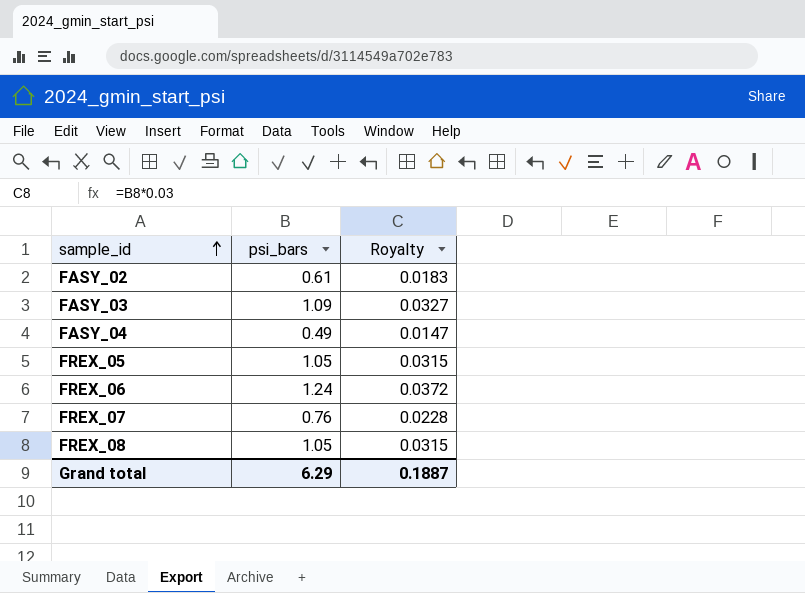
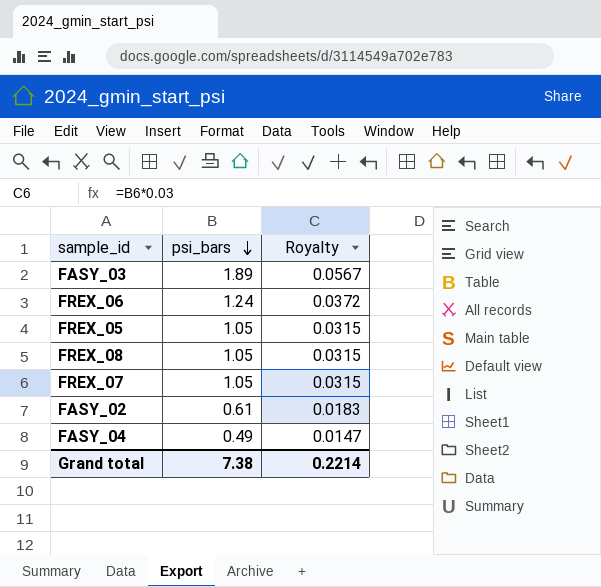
row order: sample_id ascending -> psi_bars descending
FASY_03 | psi_bars: 1.09 -> 1.89
FASY_03 | Royalty: 0.0327 -> 0.0567
FREX_07 | psi_bars: 0.76 -> 1.05
FREX_07 | Royalty: 0.0228 -> 0.0315
Grand total | psi_bars: 6.29 -> 7.38
Grand total | Royalty: 0.1887 -> 0.2214

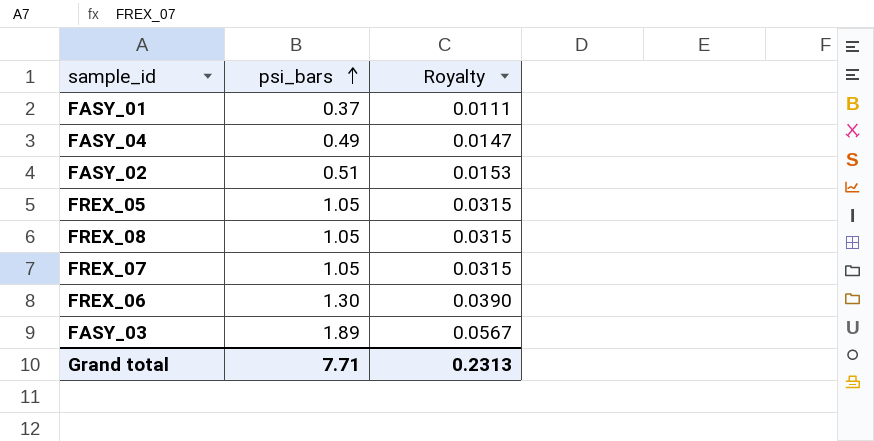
row order: psi_bars descending -> psi_bars ascending
row FASY_01: none -> 0.37 | 0.0111
FASY_02 | psi_bars: 0.61 -> 0.51
FASY_02 | Royalty: 0.0183 -> 0.0153
FREX_06 | psi_bars: 1.24 -> 1.30
FREX_06 | Royalty: 0.0372 -> 0.0390
Grand total | psi_bars: 7.38 -> 7.71
Grand total | Royalty: 0.2214 -> 0.2313

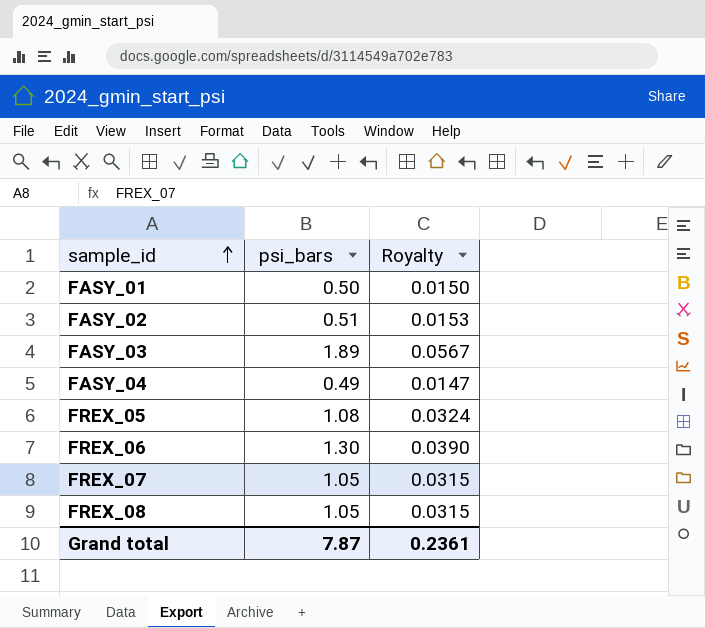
row order: psi_bars ascending -> sample_id ascending
FASY_01 | psi_bars: 0.37 -> 0.50
FASY_01 | Royalty: 0.0111 -> 0.0150
FREX_05 | psi_bars: 1.05 -> 1.08
FREX_05 | Royalty: 0.0315 -> 0.0324
Grand total | psi_bars: 7.71 -> 7.87
Grand total | Royalty: 0.2313 -> 0.2361

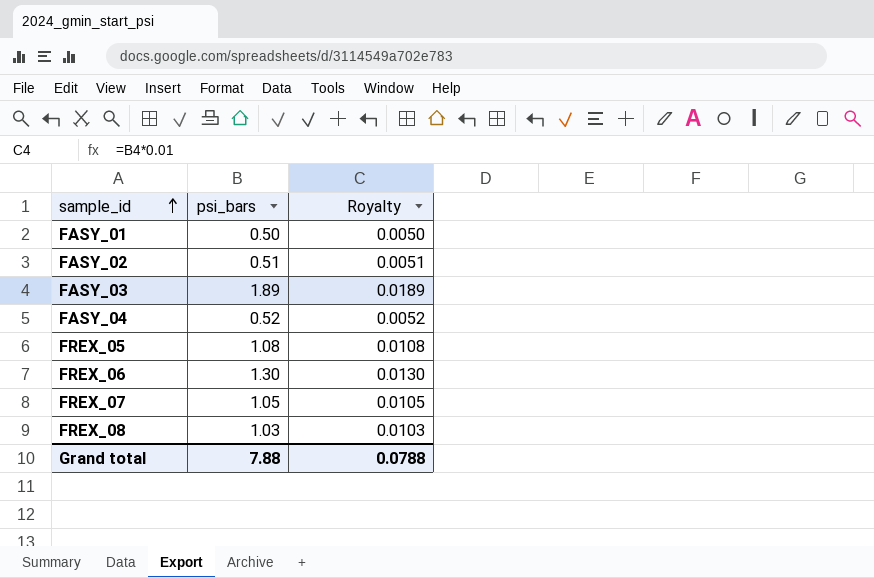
column Royalty | formula: [psi_bars] * 0.03 -> [psi_bars] * 0.01
FASY_04 | psi_bars: 0.49 -> 0.52
FREX_08 | psi_bars: 1.05 -> 1.03
Grand total | psi_bars: 7.87 -> 7.88
Grand total | Royalty: 0.2361 -> 0.0788

